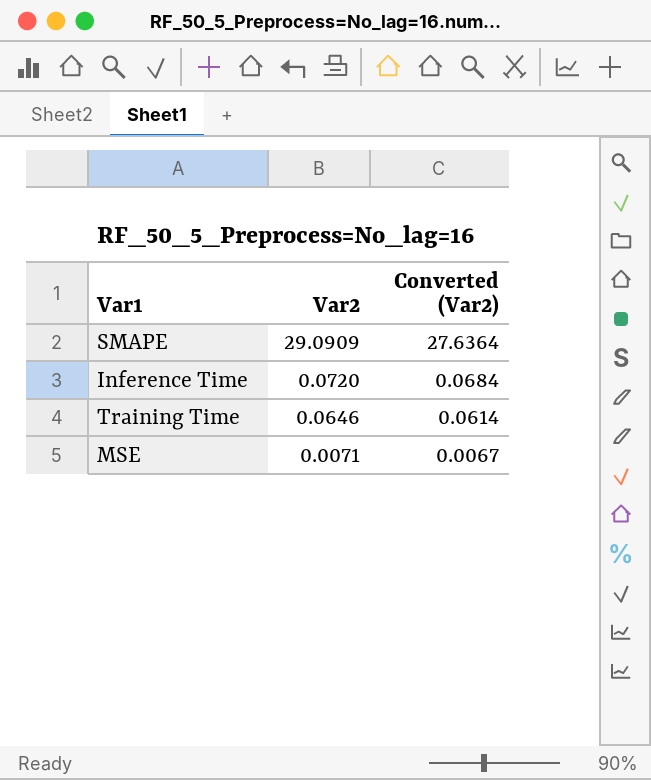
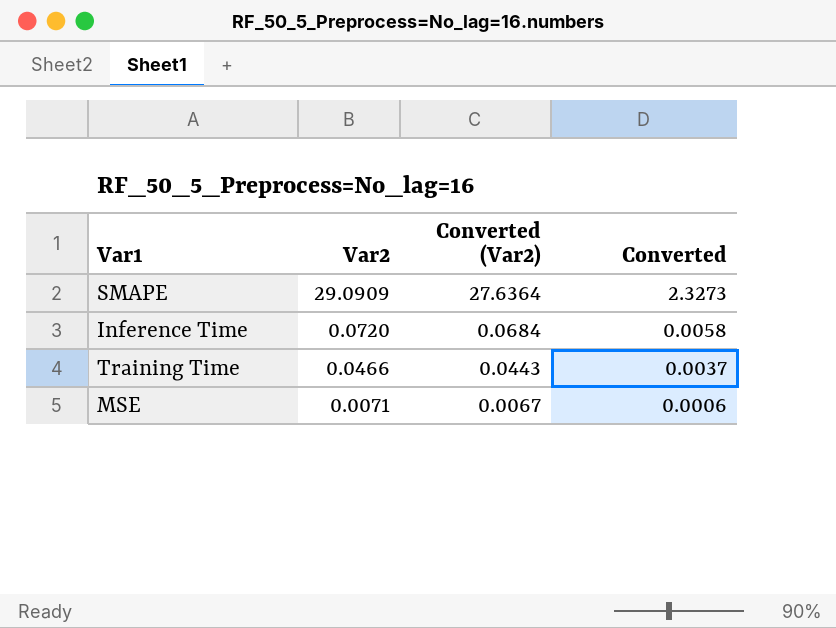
column Converted | formula: none -> [Var2] * 0.08
Training Time | Var2: 0.0646 -> 0.0466
Training Time | Converted (Var2): 0.0614 -> 0.0443

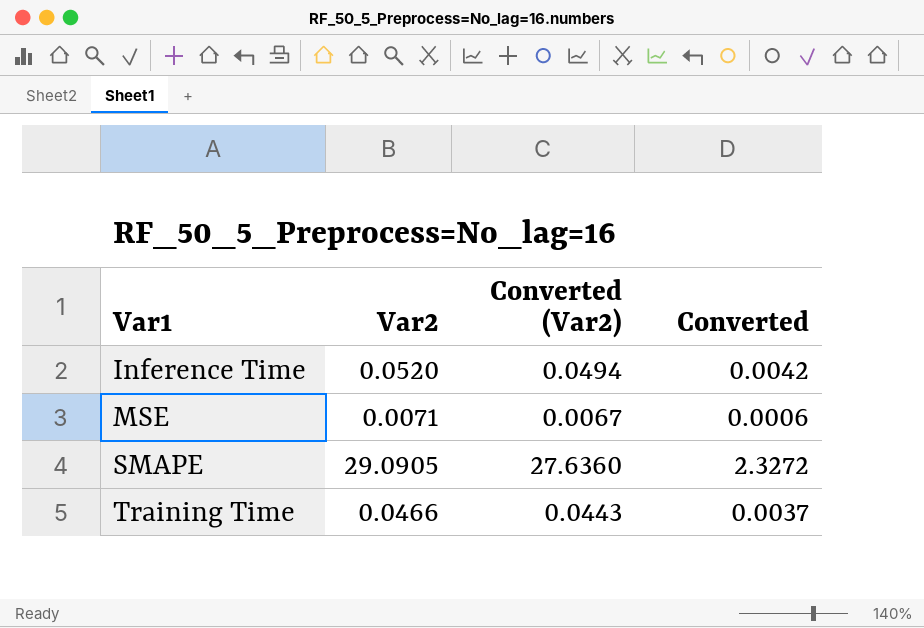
row order: Var2 descending -> Var1 ascending
Inference Time | Var2: 0.0720 -> 0.0520
Inference Time | Converted (Var2): 0.0684 -> 0.0494
Inference Time | Converted: 0.0058 -> 0.0042
SMAPE | Var2: 29.0909 -> 29.0905
SMAPE | Converted (Var2): 27.6364 -> 27.6360
SMAPE | Converted: 2.3273 -> 2.3272

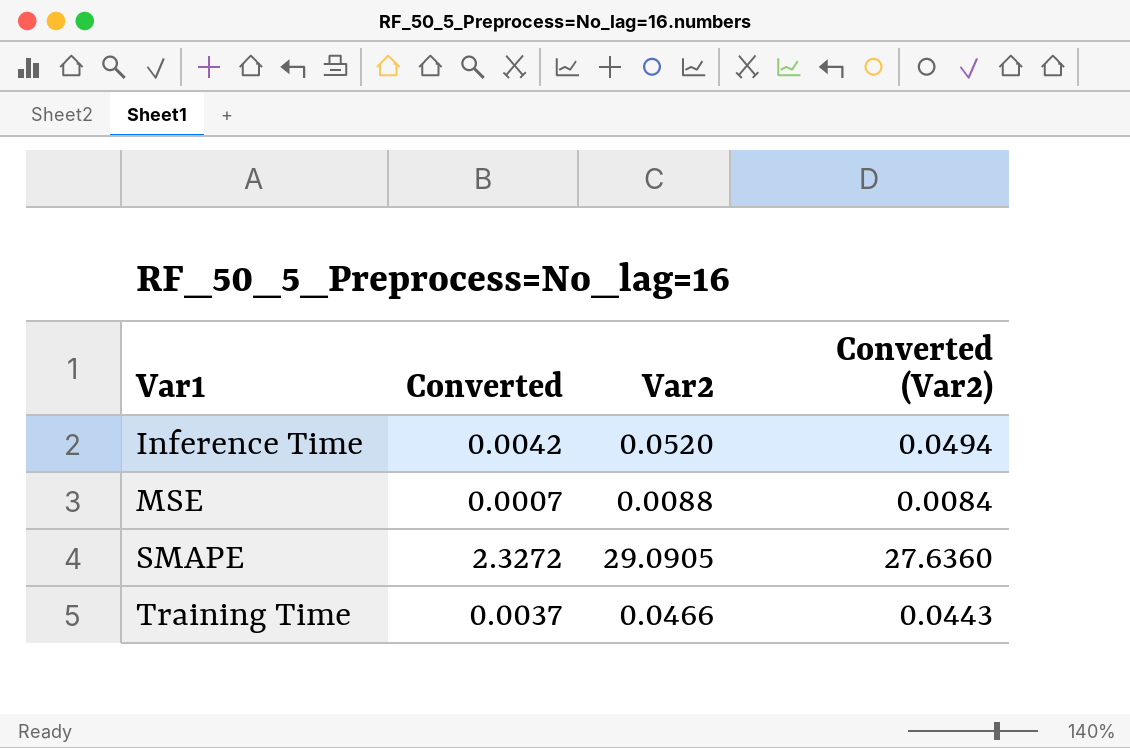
column Converted | position: 4 -> 2
MSE | Converted: 0.0006 -> 0.0007
MSE | Var2: 0.0071 -> 0.0088
MSE | Converted (Var2): 0.0067 -> 0.0084

